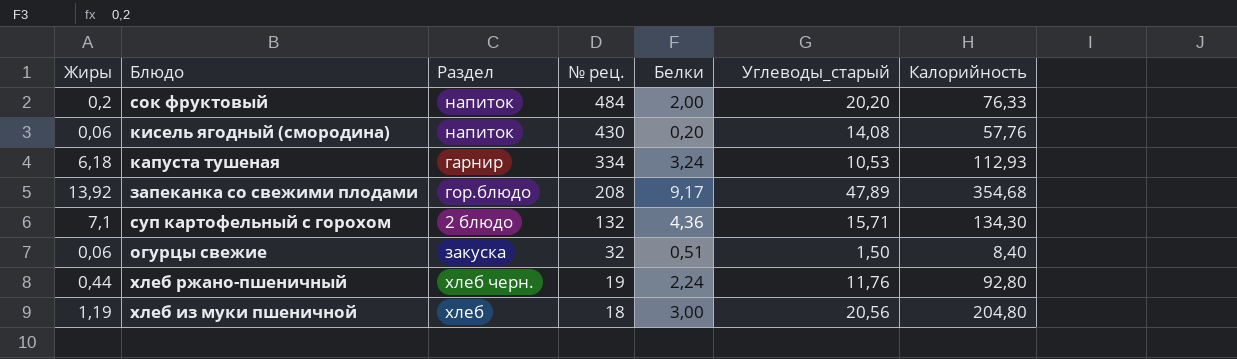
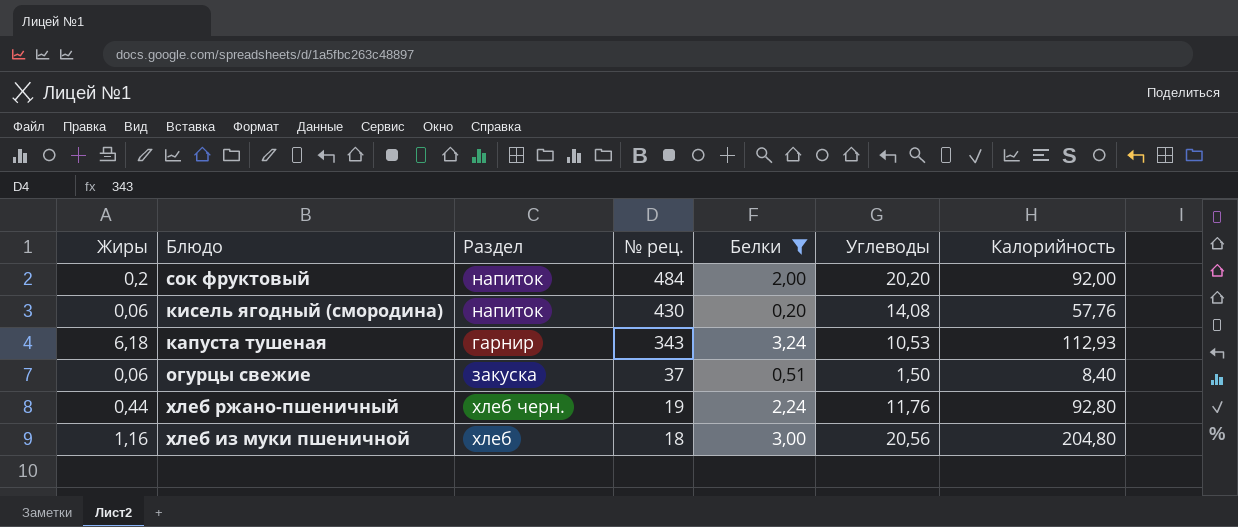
filter: none -> Белки <= 3,24
column name: Углеводы_старый -> Углеводы
сок фруктовый | Калорийность: 76,33 -> 92,00
капуста тушеная | № рец.: 334 -> 343
огурцы свежие | № рец.: 32 -> 37
хлеб из муки пшеничной | Жиры: 1,19 -> 1,16

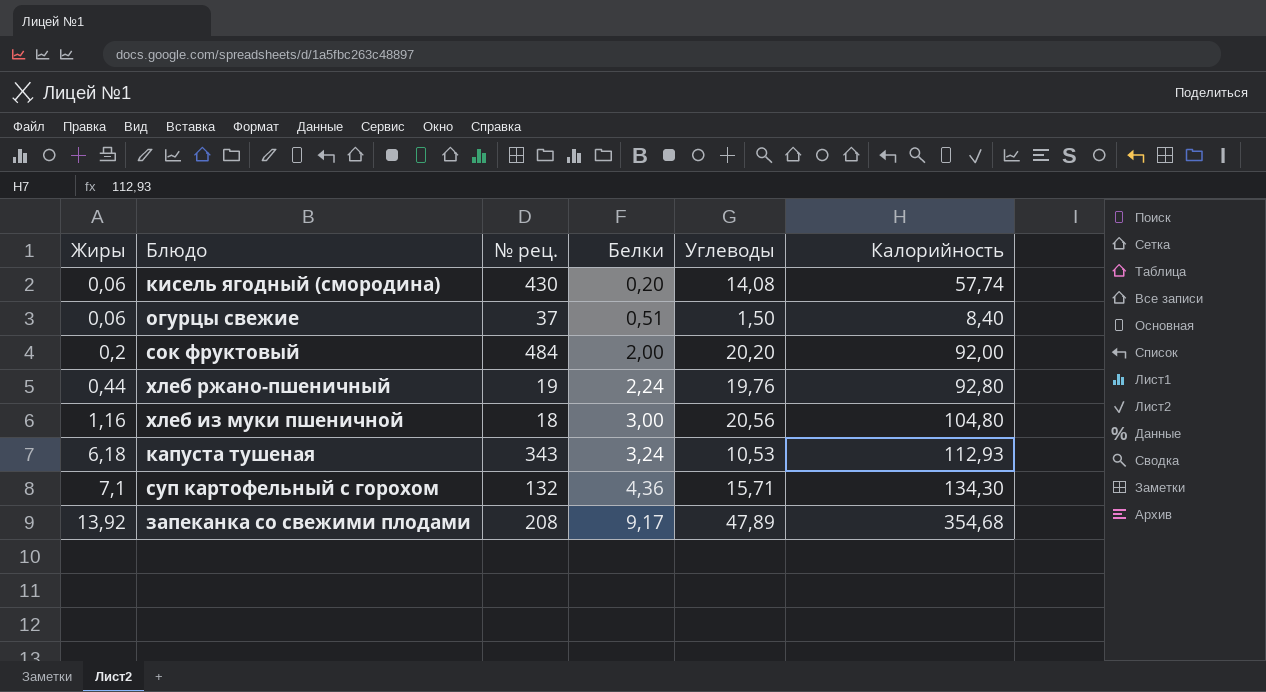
filter: Белки <= 3,24 -> none
row order: № рец. descending -> Жиры ascending
column Раздел | position: 3 -> none
кисель ягодный (смородина) | Калорийность: 57,76 -> 57,74
хлеб ржано-пшеничный | Углеводы: 11,76 -> 19,76
хлеб из муки пшеничной | Калорийность: 204,80 -> 104,80

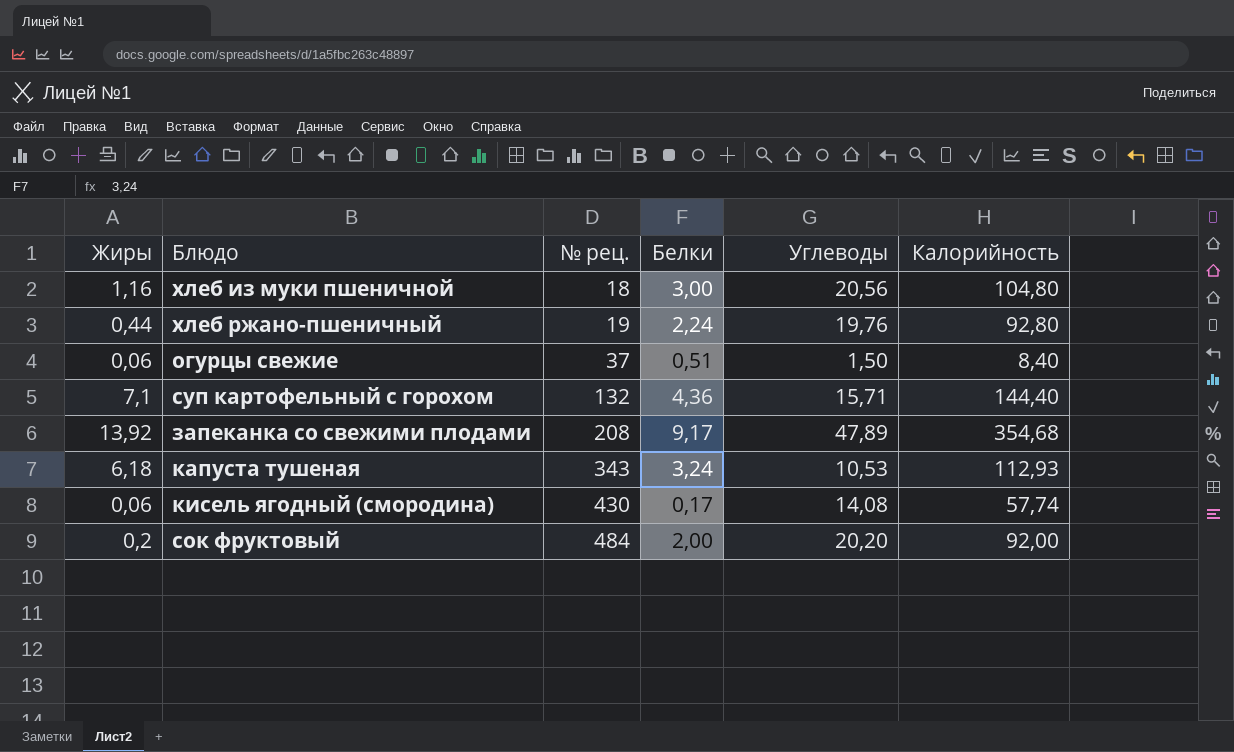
row order: Жиры ascending -> № рец. ascending
суп картофельный с горохом | Калорийность: 134,30 -> 144,40
кисель ягодный (смородина) | Белки: 0,20 -> 0,17

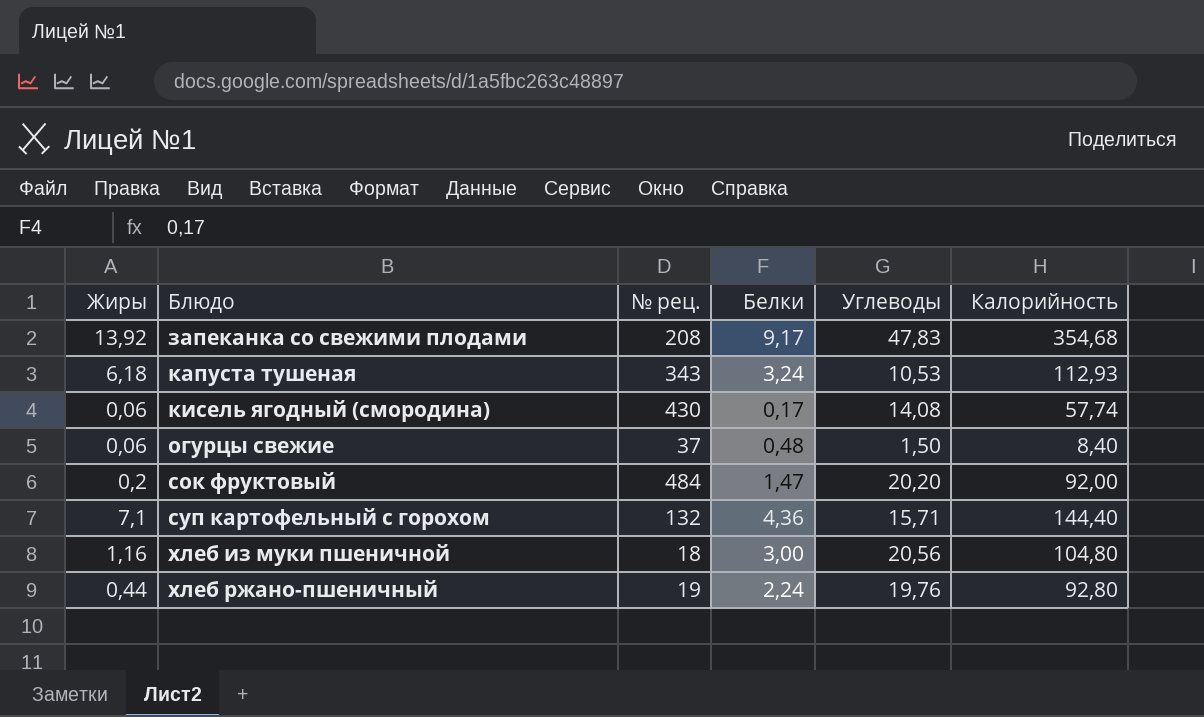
row order: № рец. ascending -> Блюдо ascending
запеканка со свежими плодами | Углеводы: 47,89 -> 47,83
огурцы свежие | Белки: 0,51 -> 0,48
сок фруктовый | Белки: 2,00 -> 1,47

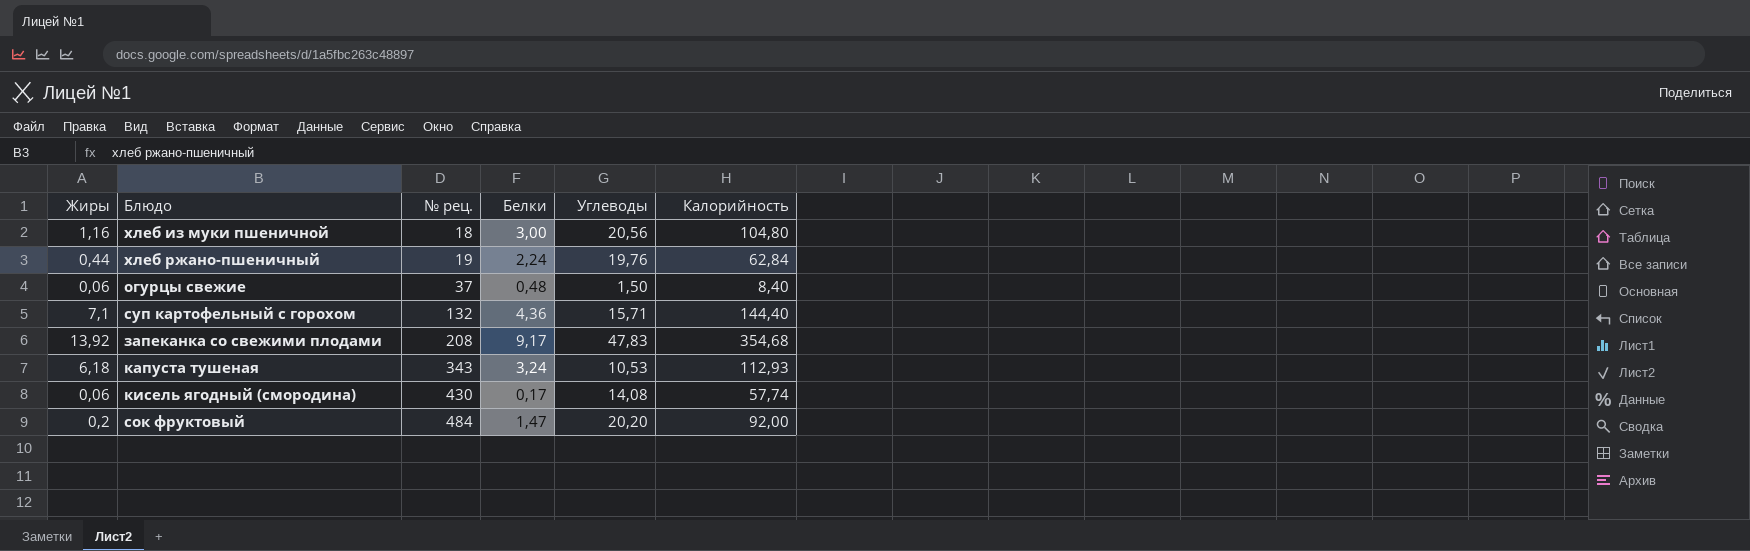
row order: Блюдо ascending -> № рец. ascending
хлеб ржано-пшеничный | Калорийность: 92,80 -> 62,84

